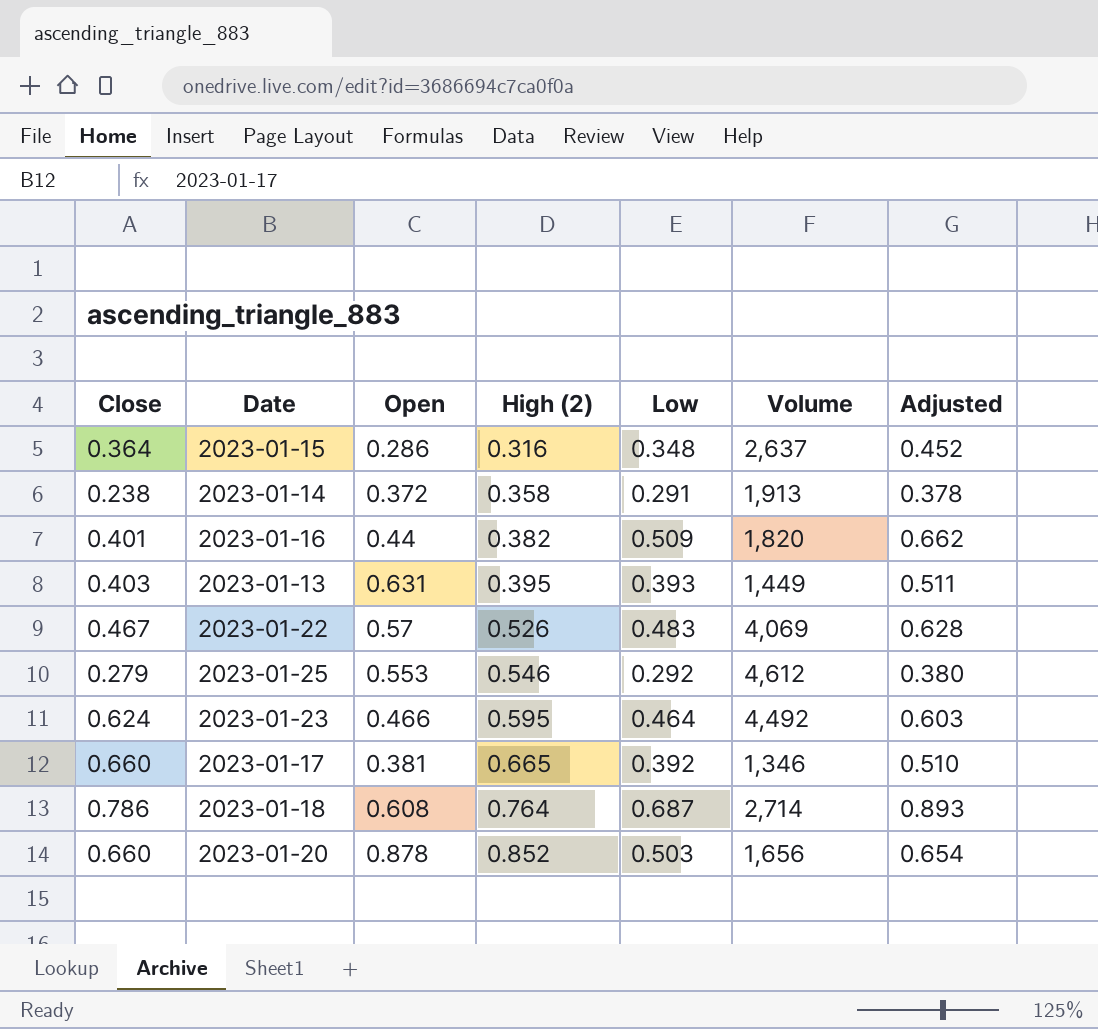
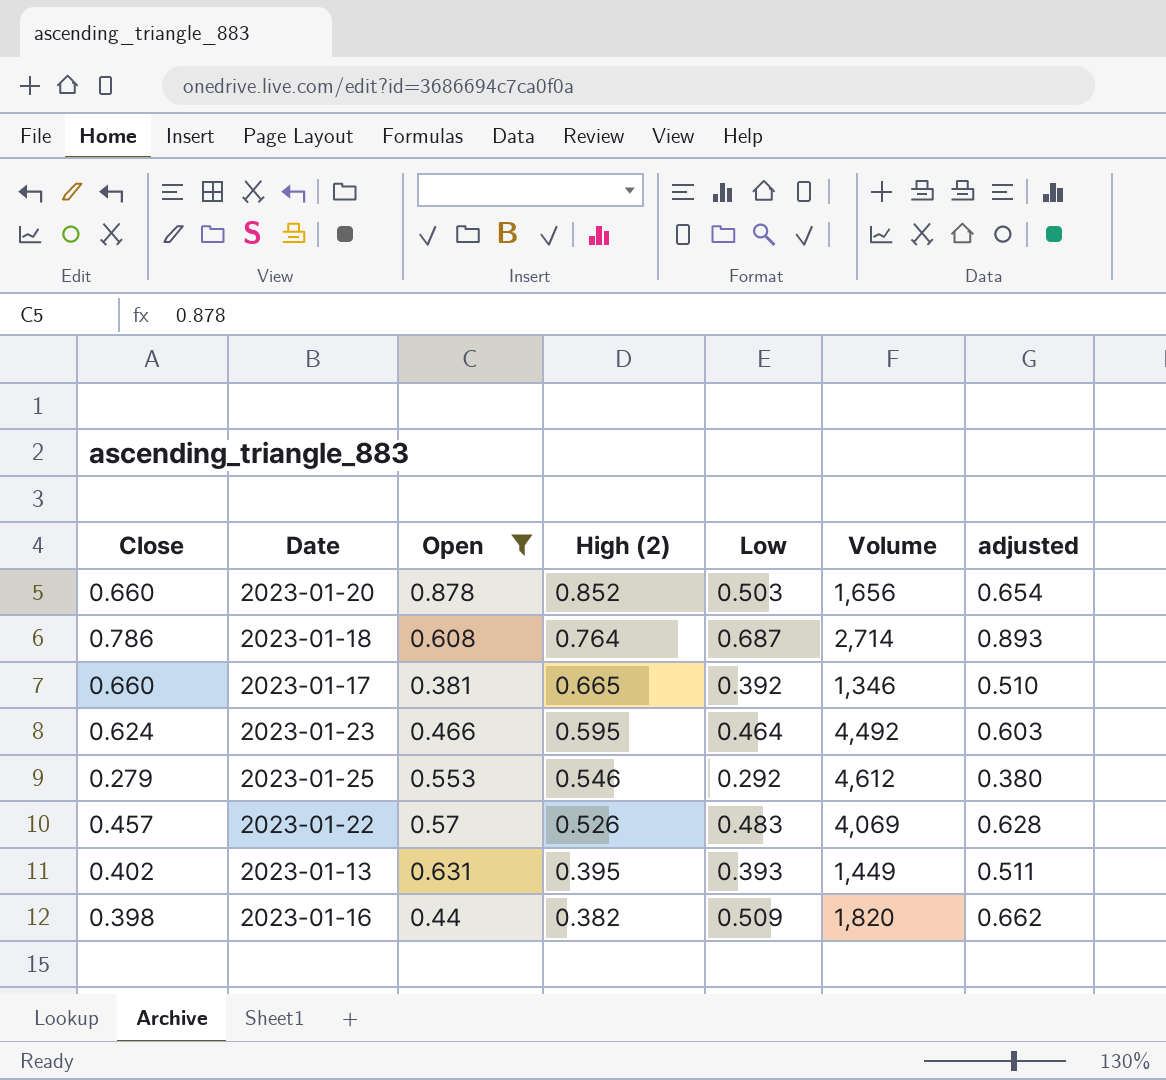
filter: none -> Open >= 0.381
row order: High (2) ascending -> High (2) descending
column name: Adjusted -> adjusted
2023-01-22 | Close: 0.467 -> 0.457
2023-01-13 | Close: 0.403 -> 0.402
2023-01-16 | Close: 0.401 -> 0.398

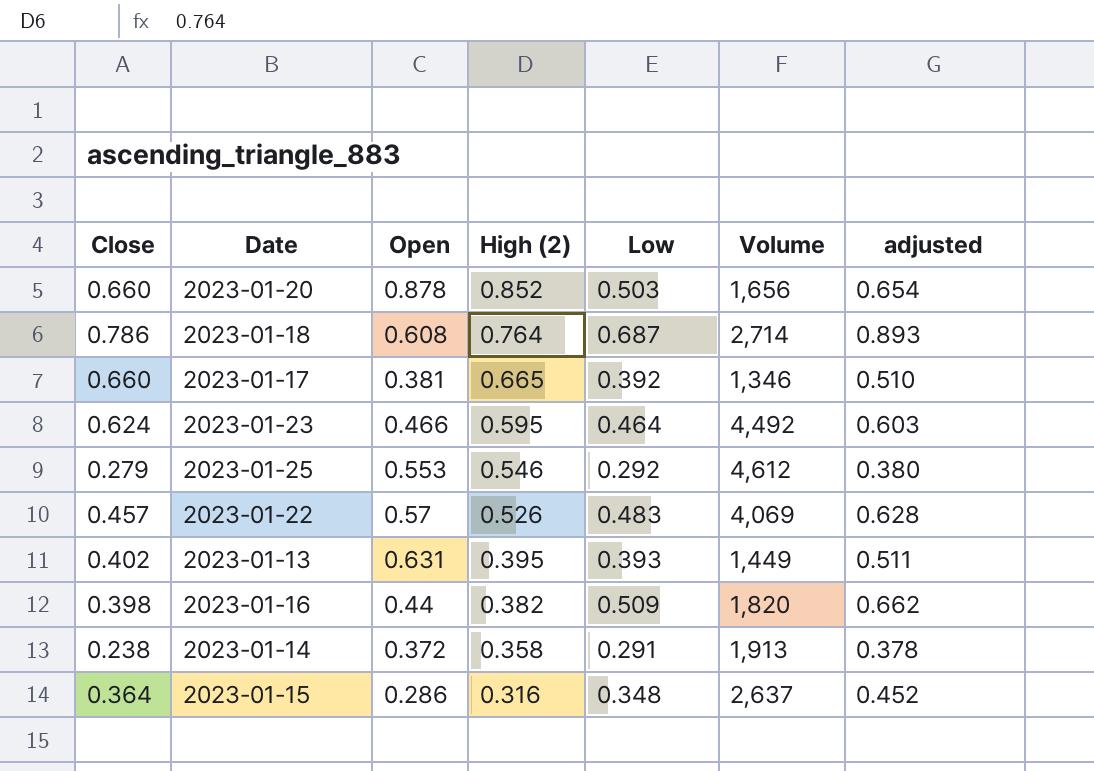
filter: Open >= 0.381 -> none

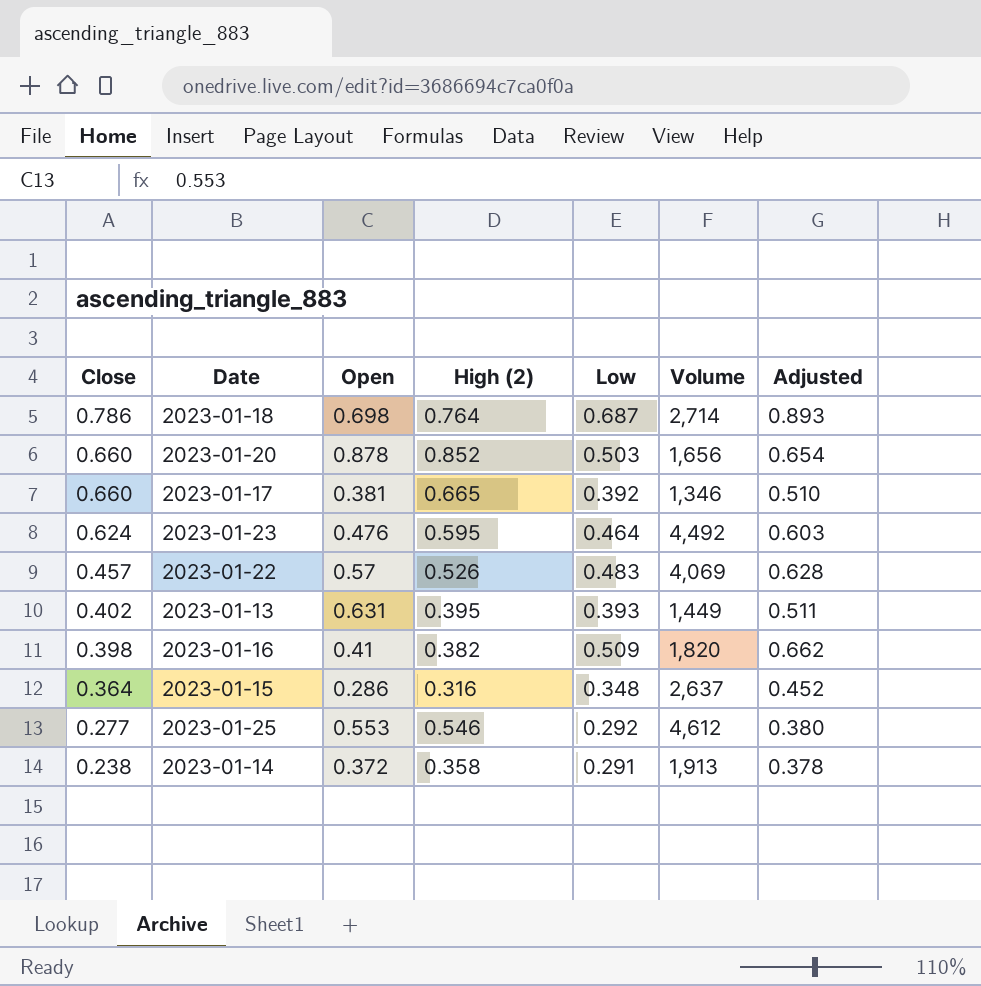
row order: High (2) descending -> Close descending
column name: adjusted -> Adjusted
2023-01-18 | Open: 0.608 -> 0.698
2023-01-23 | Open: 0.466 -> 0.476
2023-01-16 | Open: 0.44 -> 0.41
2023-01-25 | Close: 0.279 -> 0.277

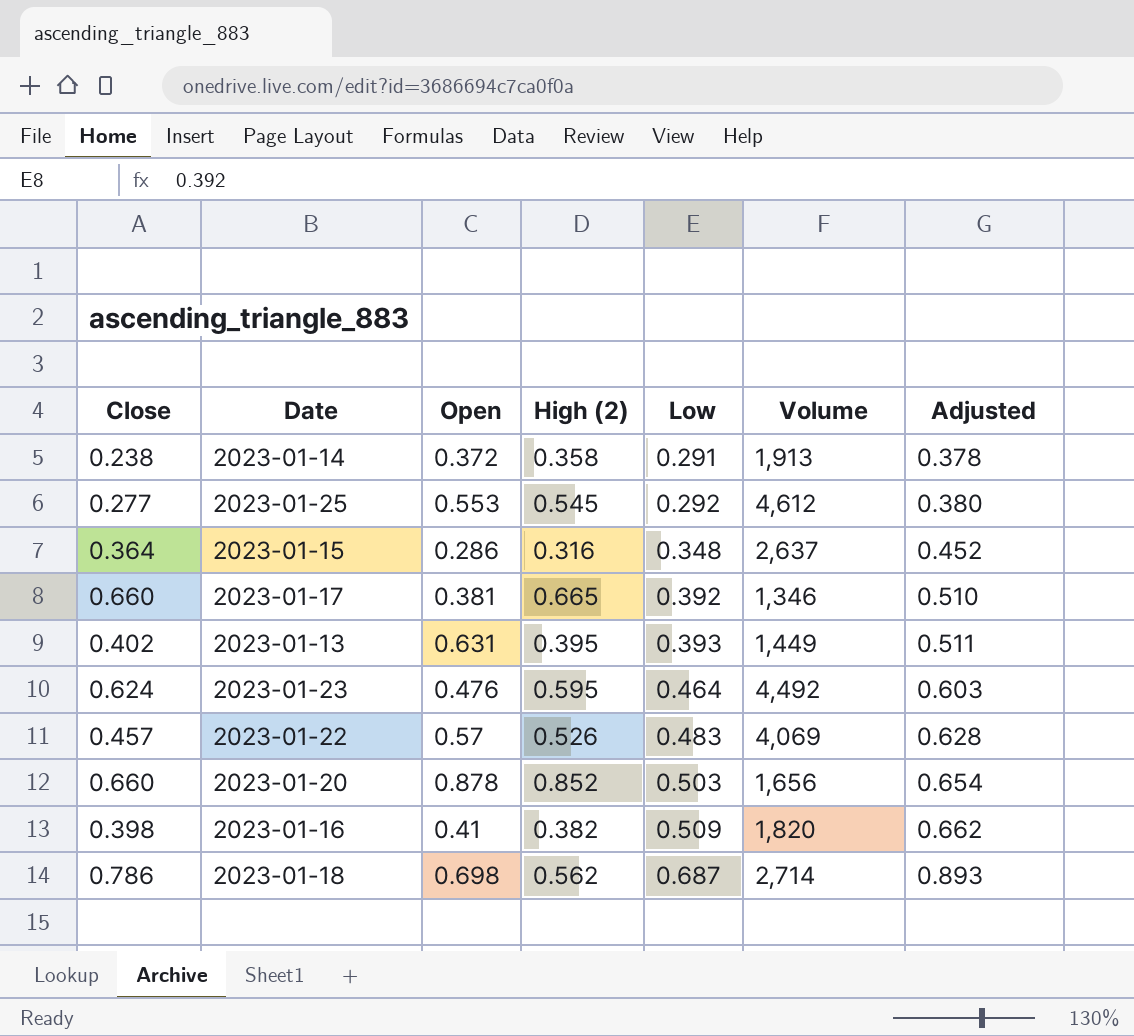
row order: Close descending -> Low ascending
2023-01-25 | High (2): 0.546 -> 0.545
2023-01-18 | High (2): 0.764 -> 0.562

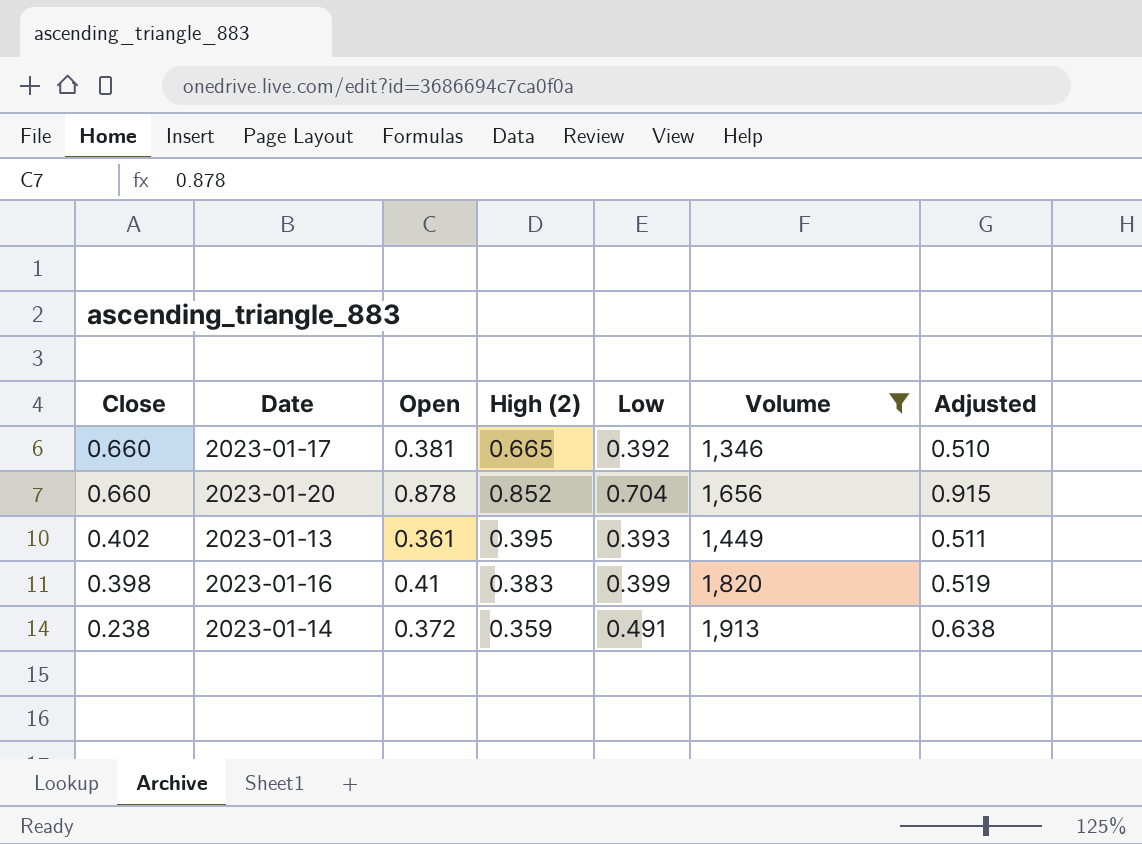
filter: none -> Volume <= 1,913
row order: Low ascending -> Close descending
2023-01-20 | Low: 0.503 -> 0.704
2023-01-20 | Adjusted: 0.654 -> 0.915
2023-01-13 | Open: 0.631 -> 0.361
2023-01-16 | High (2): 0.382 -> 0.383
2023-01-16 | Low: 0.509 -> 0.399
2023-01-16 | Adjusted: 0.662 -> 0.519
2023-01-14 | High (2): 0.358 -> 0.359
2023-01-14 | Low: 0.291 -> 0.491
2023-01-14 | Adjusted: 0.378 -> 0.638

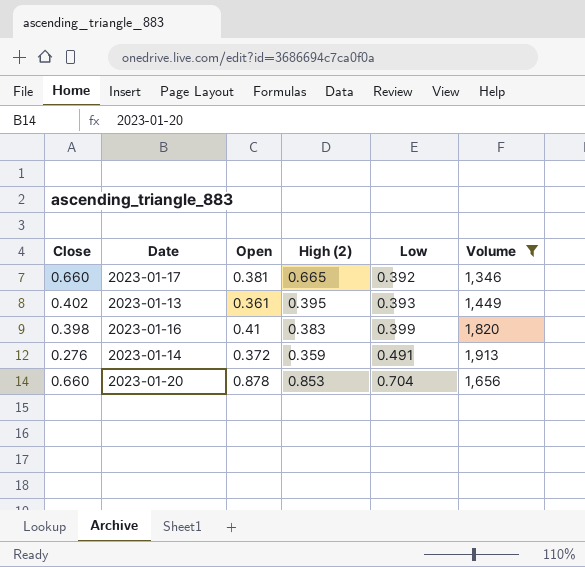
row order: Close descending -> Low ascending
column Adjusted | formula: [Low] * 1.3 -> none
2023-01-14 | Close: 0.238 -> 0.276
2023-01-20 | High (2): 0.852 -> 0.853

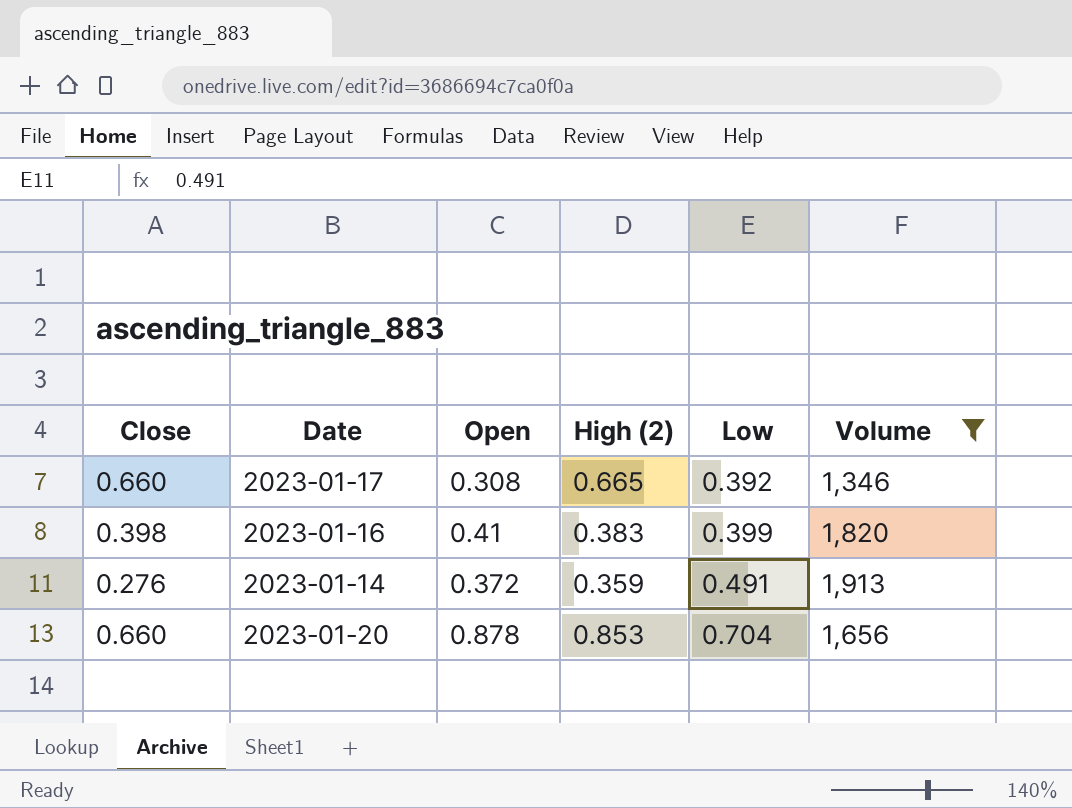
row 2023-01-13: 0.402 | 0.361 | 0.395 | 0.393 | 1,449 -> none
2023-01-17 | Open: 0.381 -> 0.308

